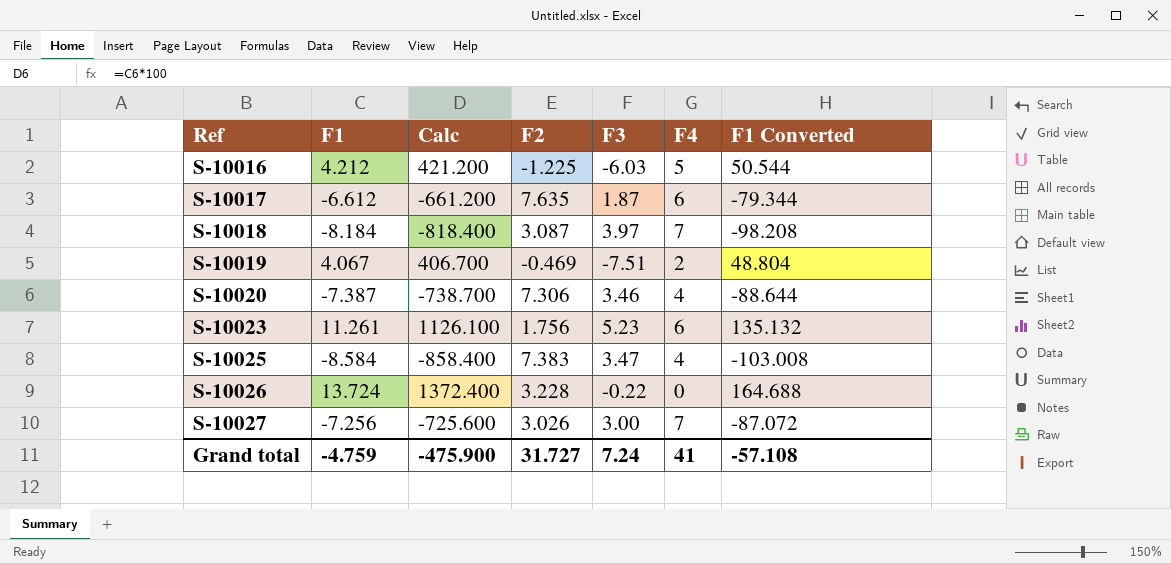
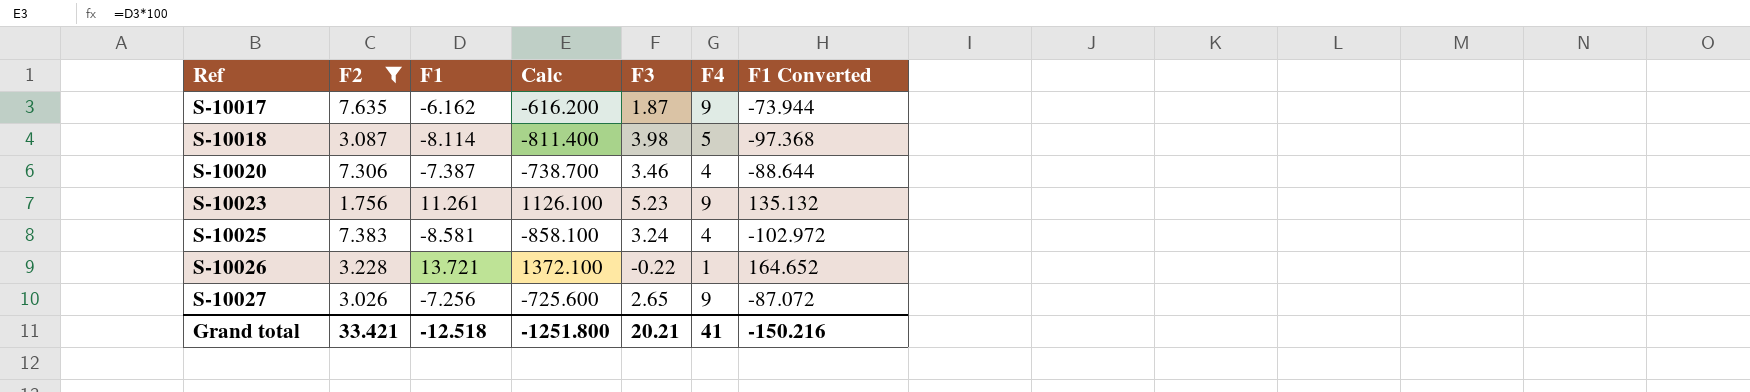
filter: none -> F2 >= 1.756
column F2 | position: 4 -> 2
S-10017 | F1: -6.612 -> -6.162
S-10017 | Calc: -661.200 -> -616.200
S-10017 | F4: 6 -> 9
S-10017 | F1 Converted: -79.344 -> -73.944
S-10018 | F1: -8.184 -> -8.114
S-10018 | Calc: -818.400 -> -811.400
S-10018 | F3: 3.97 -> 3.98
S-10018 | F4: 7 -> 5
S-10018 | F1 Converted: -98.208 -> -97.368
S-10023 | F4: 6 -> 9
S-10025 | F1: -8.584 -> -8.581
S-10025 | Calc: -858.400 -> -858.100
S-10025 | F3: 3.47 -> 3.24
S-10025 | F1 Converted: -103.008 -> -102.972
S-10026 | F1: 13.724 -> 13.721
S-10026 | Calc: 1372.400 -> 1372.100
S-10026 | F4: 0 -> 1
S-10026 | F1 Converted: 164.688 -> 164.652
S-10027 | F3: 3.00 -> 2.65
S-10027 | F4: 7 -> 9
Grand total | F2: 31.727 -> 33.421
Grand total | F1: -4.759 -> -12.518
Grand total | Calc: -475.900 -> -1251.800
Grand total | F3: 7.24 -> 20.21
Grand total | F1 Converted: -57.108 -> -150.216

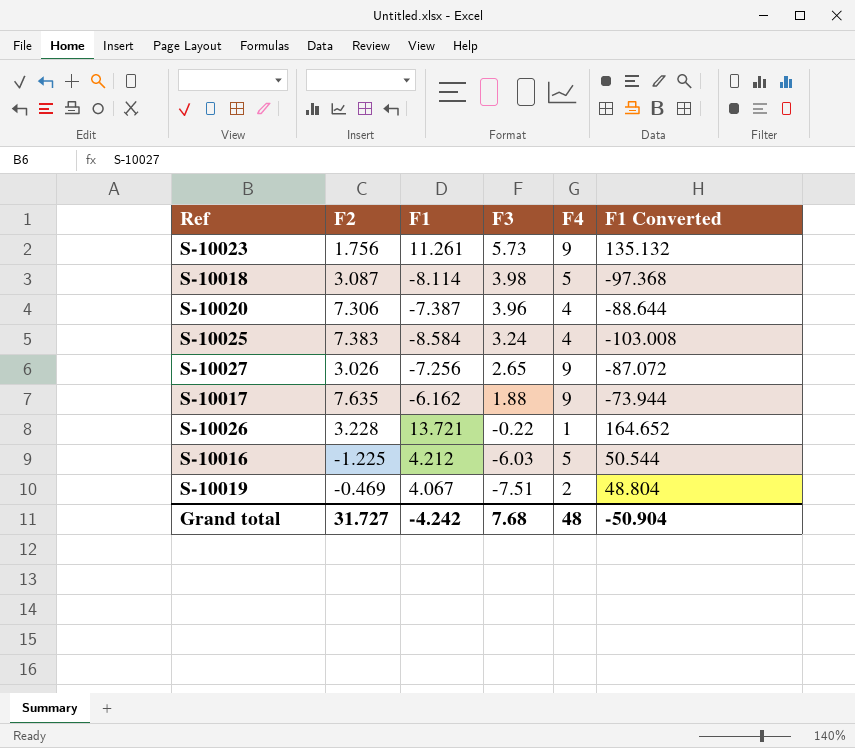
filter: F2 >= 1.756 -> none
row order: Ref ascending -> F3 descending
column Calc | formula: [F1] * 100 -> none
S-10023 | F3: 5.23 -> 5.73
S-10020 | F3: 3.46 -> 3.96
S-10025 | F1: -8.581 -> -8.584
S-10025 | F1 Converted: -102.972 -> -103.008
S-10017 | F3: 1.87 -> 1.88
Grand total | F2: 33.421 -> 31.727
Grand total | F1: -12.518 -> -4.242
Grand total | F3: 20.21 -> 7.68
Grand total | F4: 41 -> 48
Grand total | F1 Converted: -150.216 -> -50.904

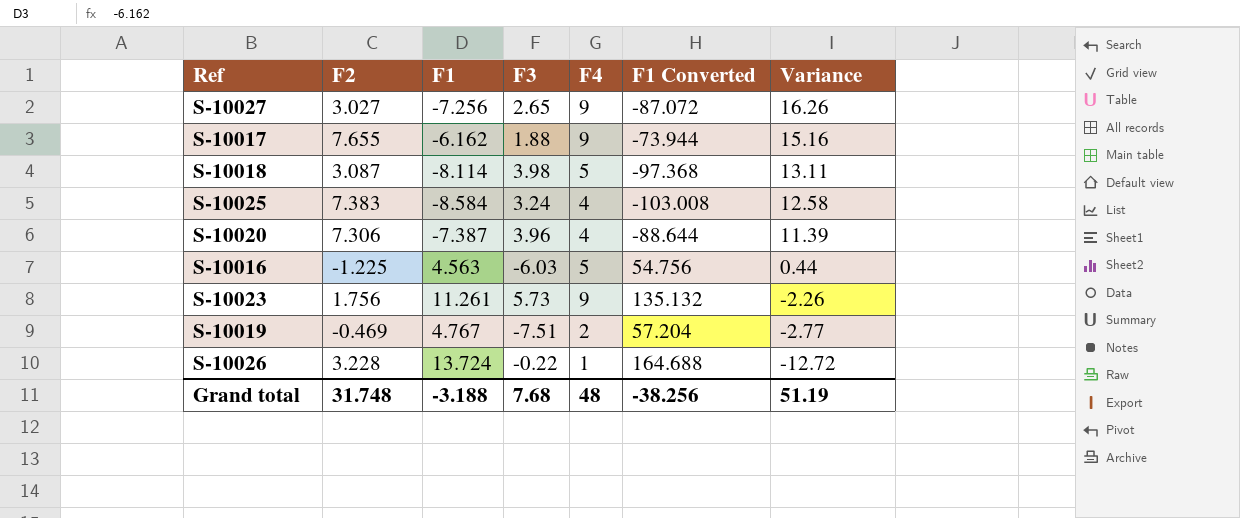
row order: F3 descending -> Variance descending
column Variance | formula: none -> [F4] - [F1]
S-10027 | F2: 3.026 -> 3.027
S-10017 | F2: 7.635 -> 7.655
S-10016 | F1: 4.212 -> 4.563
S-10016 | F1 Converted: 50.544 -> 54.756
S-10019 | F1: 4.067 -> 4.767
S-10019 | F1 Converted: 48.804 -> 57.204
S-10026 | F1: 13.721 -> 13.724
S-10026 | F1 Converted: 164.652 -> 164.688
Grand total | F2: 31.727 -> 31.748
Grand total | F1: -4.242 -> -3.188
Grand total | F1 Converted: -50.904 -> -38.256

